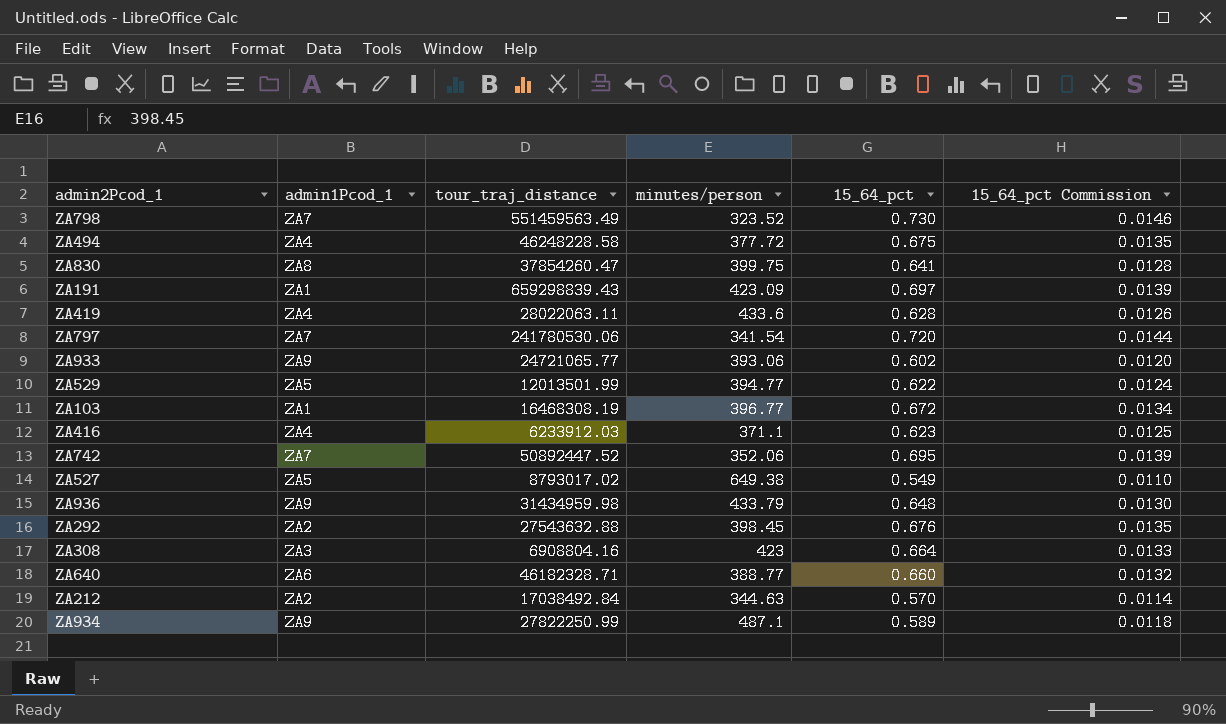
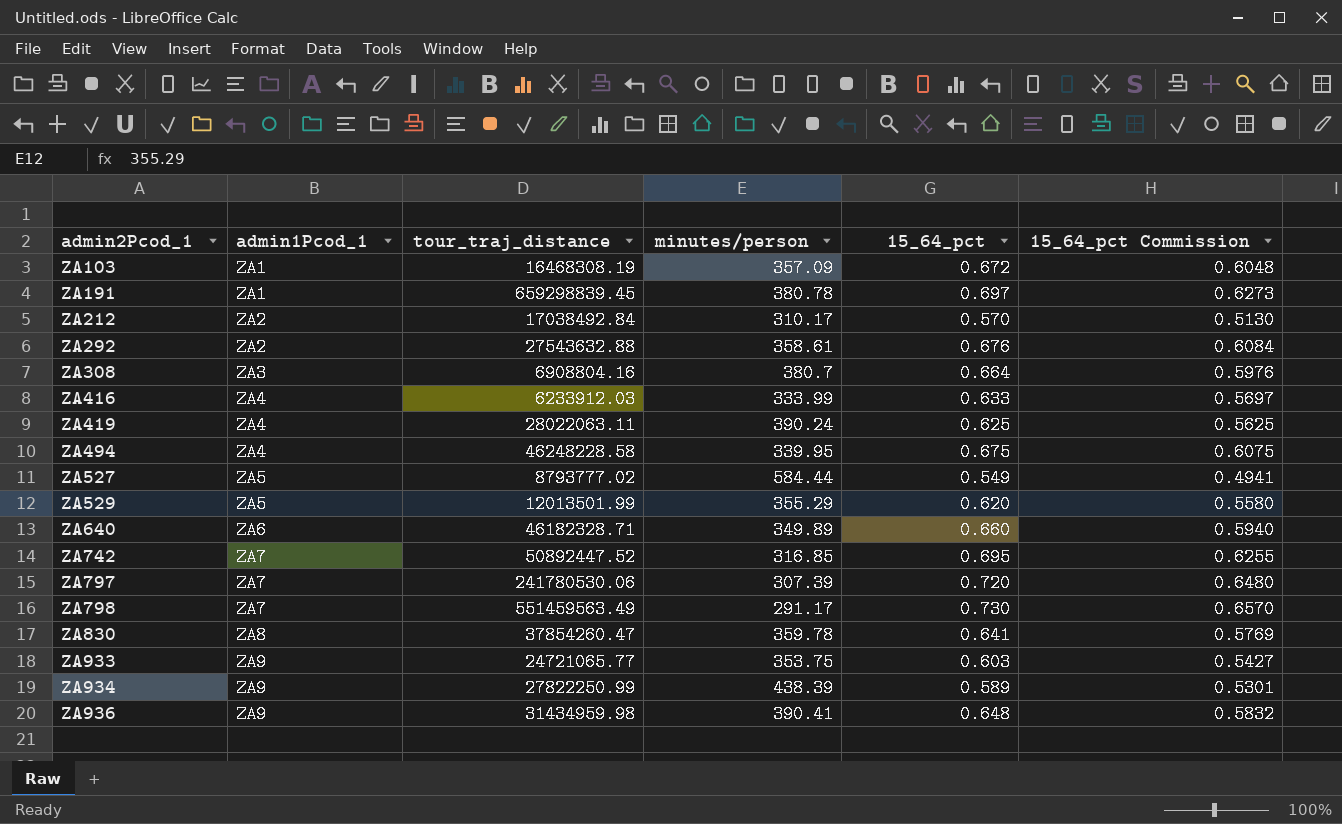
row order: none -> admin2Pcod_1 ascending
column 15_64_pct Commission | formula: [15_64_pct] * 0.02 -> [15_64_pct] * 0.9
ZA103 | minutes/person: 396.77 -> 357.09
ZA191 | tour_traj_distance: 659298839.43 -> 659298839.45
ZA191 | minutes/person: 423.09 -> 380.78
ZA212 | minutes/person: 344.63 -> 310.17
ZA292 | minutes/person: 398.45 -> 358.61
ZA308 | minutes/person: 423 -> 380.7
ZA416 | minutes/person: 371.1 -> 333.99
ZA416 | 15_64_pct: 0.623 -> 0.633
ZA419 | minutes/person: 433.6 -> 390.24
ZA419 | 15_64_pct: 0.628 -> 0.625
ZA494 | minutes/person: 377.72 -> 339.95
ZA527 | tour_traj_distance: 8793017.02 -> 8793777.02
ZA527 | minutes/person: 649.38 -> 584.44
ZA529 | minutes/person: 394.77 -> 355.29
ZA529 | 15_64_pct: 0.622 -> 0.620
ZA640 | minutes/person: 388.77 -> 349.89
ZA742 | minutes/person: 352.06 -> 316.85
ZA797 | minutes/person: 341.54 -> 307.39
ZA798 | minutes/person: 323.52 -> 291.17
ZA830 | minutes/person: 399.75 -> 359.78
ZA933 | minutes/person: 393.06 -> 353.75
ZA933 | 15_64_pct: 0.602 -> 0.603
ZA934 | minutes/person: 487.1 -> 438.39
ZA936 | minutes/person: 433.79 -> 390.41

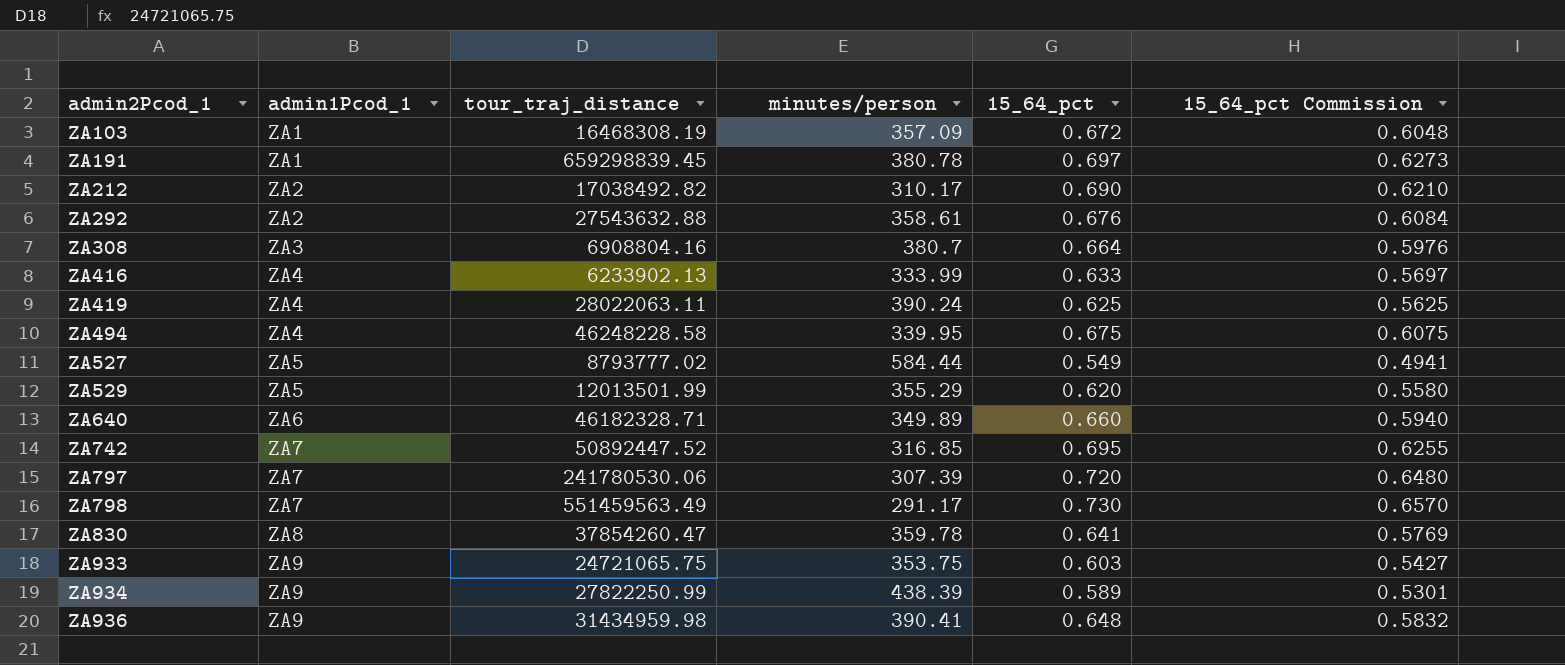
ZA212 | tour_traj_distance: 17038492.84 -> 17038492.82
ZA212 | 15_64_pct: 0.570 -> 0.690
ZA212 | 15_64_pct Commission: 0.5130 -> 0.6210
ZA416 | tour_traj_distance: 6233912.03 -> 6233902.13
ZA933 | tour_traj_distance: 24721065.77 -> 24721065.75

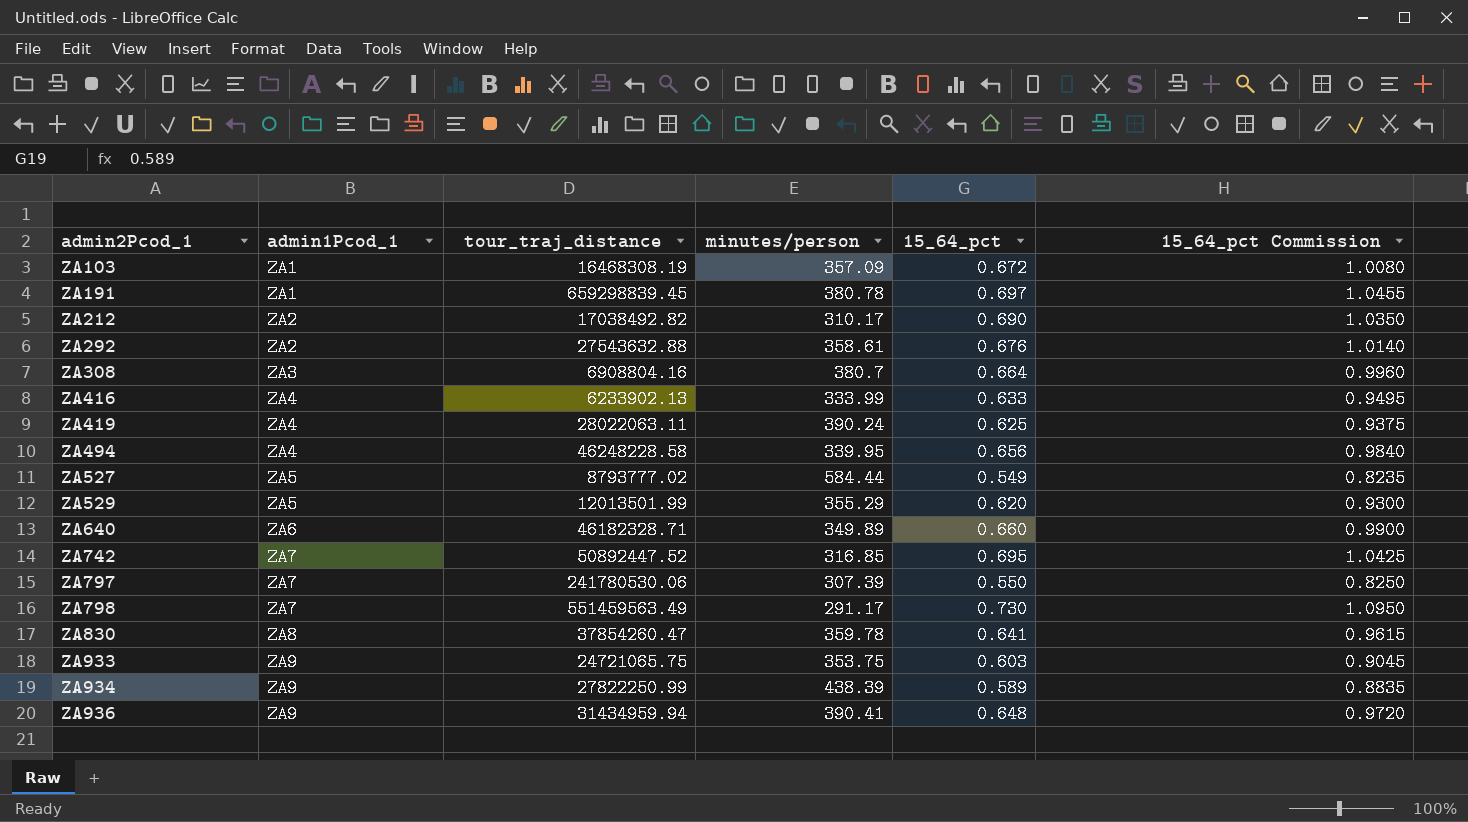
column 15_64_pct Commission | formula: [15_64_pct] * 0.9 -> [15_64_pct] * 1.5
ZA494 | 15_64_pct: 0.675 -> 0.656
ZA797 | 15_64_pct: 0.720 -> 0.550
ZA936 | tour_traj_distance: 31434959.98 -> 31434959.94

